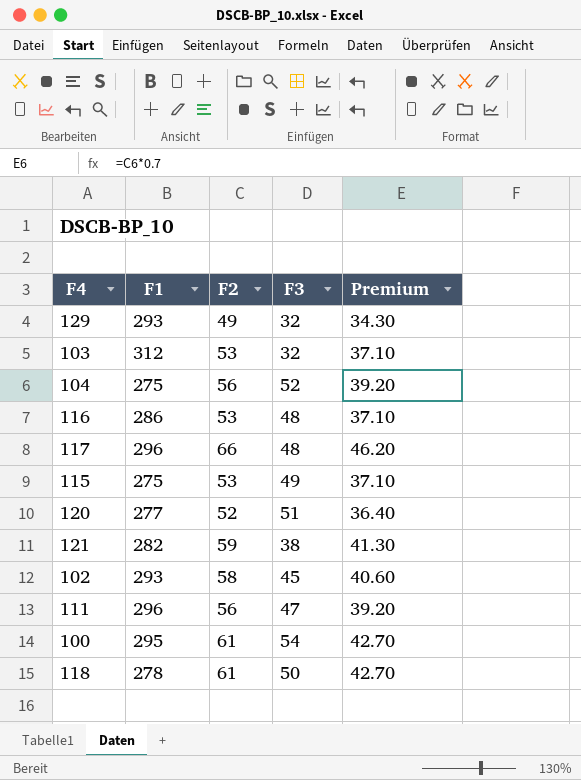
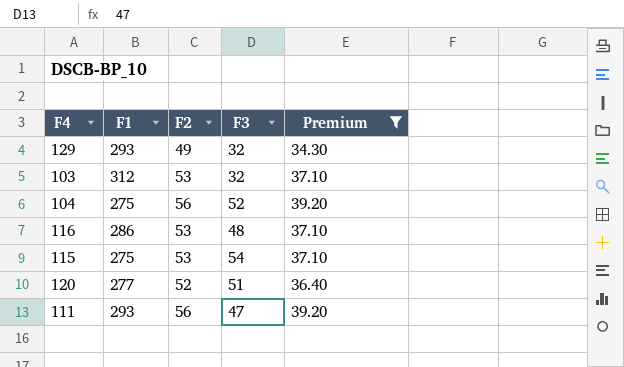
filter: none -> Premium <= 39.20
115 | F3: 49 -> 54
111 | F1: 296 -> 293

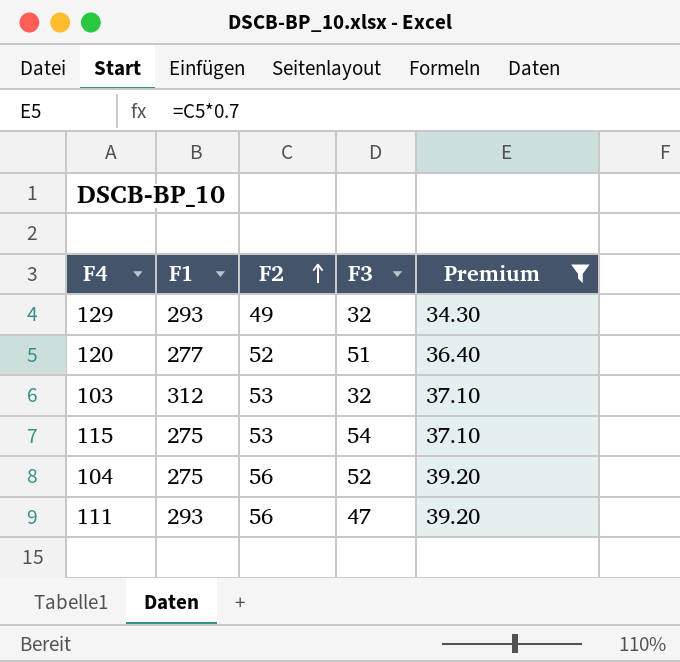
row order: none -> F2 ascending
row 116: 286 | 53 | 48 | 37.10 -> none

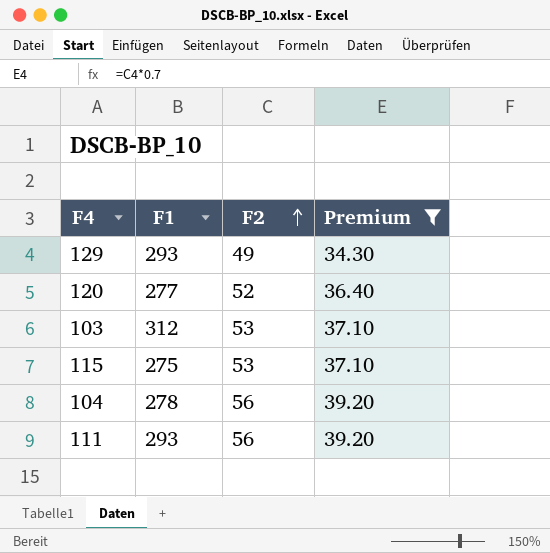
column F3 | position: 4 -> none
104 | F1: 275 -> 278

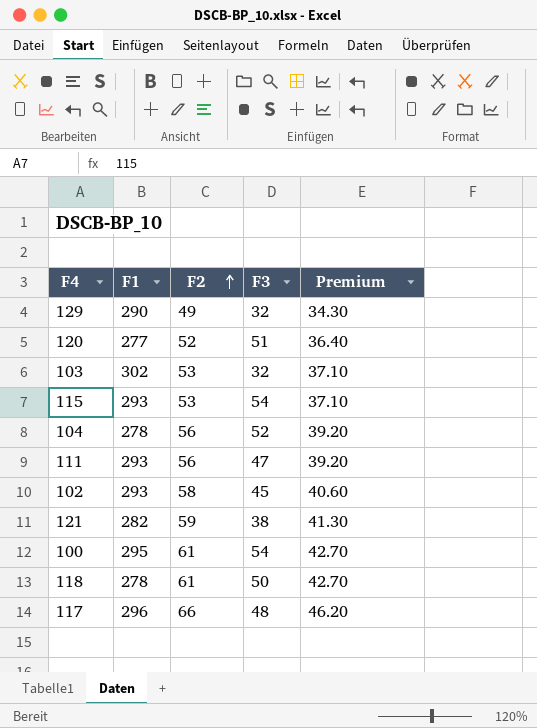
filter: Premium <= 39.20 -> none
column F3 | position: none -> 4
129 | F1: 293 -> 290
103 | F1: 312 -> 302
115 | F1: 275 -> 293

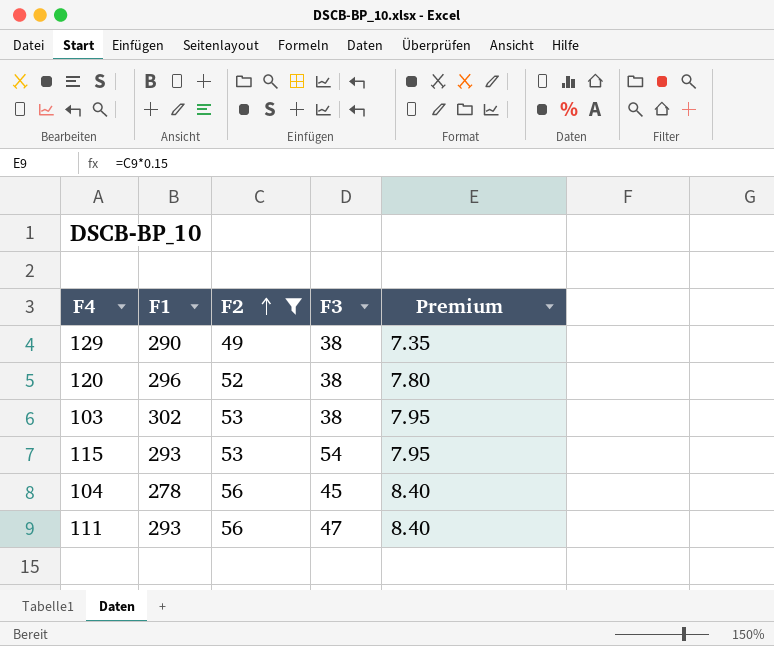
filter: none -> F2 <= 56
column Premium | formula: [F2] * 0.7 -> [F2] * 0.15
129 | F3: 32 -> 38
120 | F1: 277 -> 296
120 | F3: 51 -> 38
103 | F3: 32 -> 38
104 | F3: 52 -> 45

